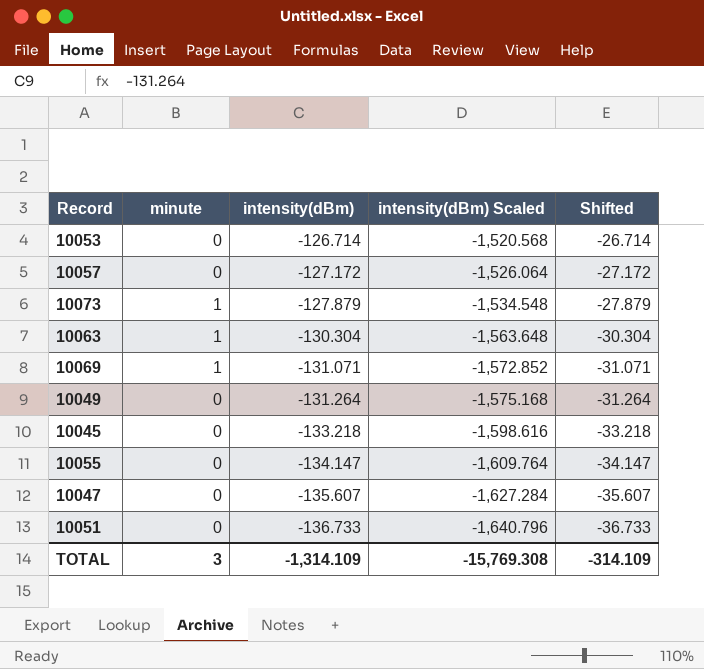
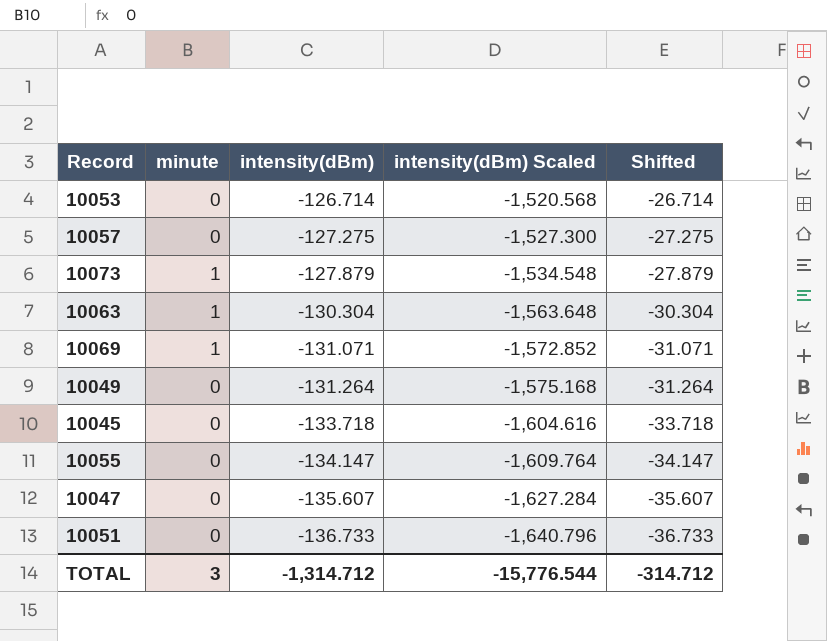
10057 | intensity(dBm): -127.172 -> -127.275
10057 | intensity(dBm) Scaled: -1,526.064 -> -1,527.300
10057 | Shifted: -27.172 -> -27.275
10045 | intensity(dBm): -133.218 -> -133.718
10045 | intensity(dBm) Scaled: -1,598.616 -> -1,604.616
10045 | Shifted: -33.218 -> -33.718
TOTAL | intensity(dBm): -1,314.109 -> -1,314.712
TOTAL | intensity(dBm) Scaled: -15,769.308 -> -15,776.544
TOTAL | Shifted: -314.109 -> -314.712

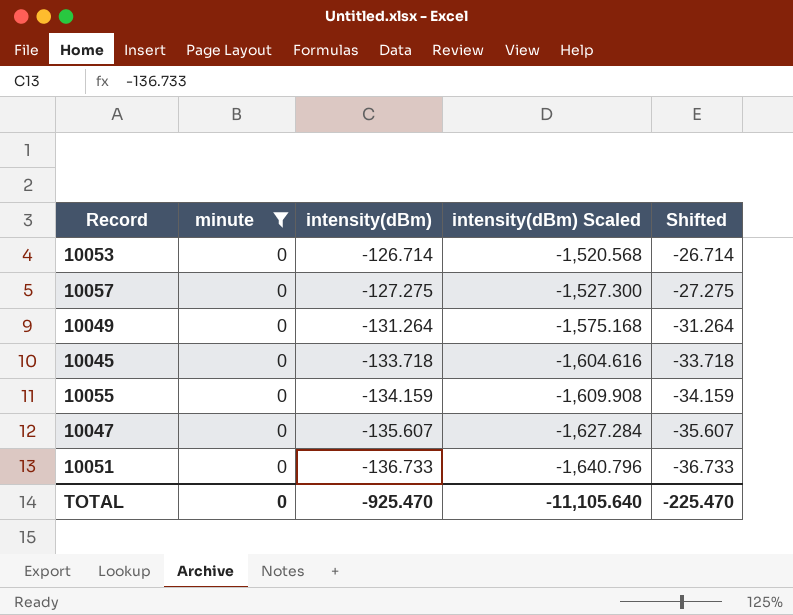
filter: none -> minute = 0
10055 | intensity(dBm): -134.147 -> -134.159
10055 | intensity(dBm) Scaled: -1,609.764 -> -1,609.908
10055 | Shifted: -34.147 -> -34.159
TOTAL | minute: 3 -> 0
TOTAL | intensity(dBm): -1,314.712 -> -925.470
TOTAL | intensity(dBm) Scaled: -15,776.544 -> -11,105.640
TOTAL | Shifted: -314.712 -> -225.470

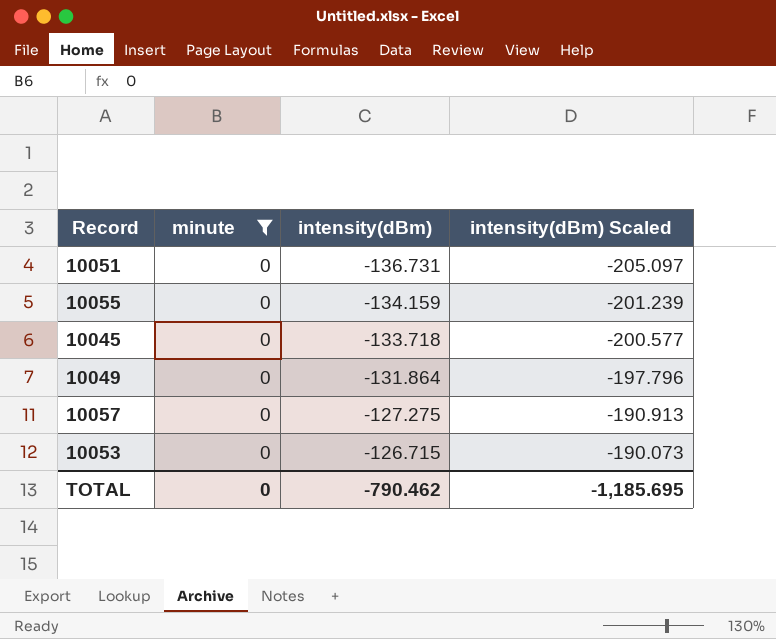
row order: intensity(dBm) descending -> intensity(dBm) ascending
column Shifted | formula: [intensity(dBm)] + 100 -> none
column intensity(dBm) Scaled | formula: [intensity(dBm)] * 12 -> [intensity(dBm)] * 1.5
row 10047: 0 | -135.607 | -1,627.284 | -35.607 -> none
10051 | intensity(dBm): -136.733 -> -136.731
10049 | intensity(dBm): -131.264 -> -131.864
10053 | intensity(dBm): -126.714 -> -126.715
TOTAL | intensity(dBm): -925.470 -> -790.462
TOTAL | intensity(dBm) Scaled: -11,105.640 -> -1,185.695

